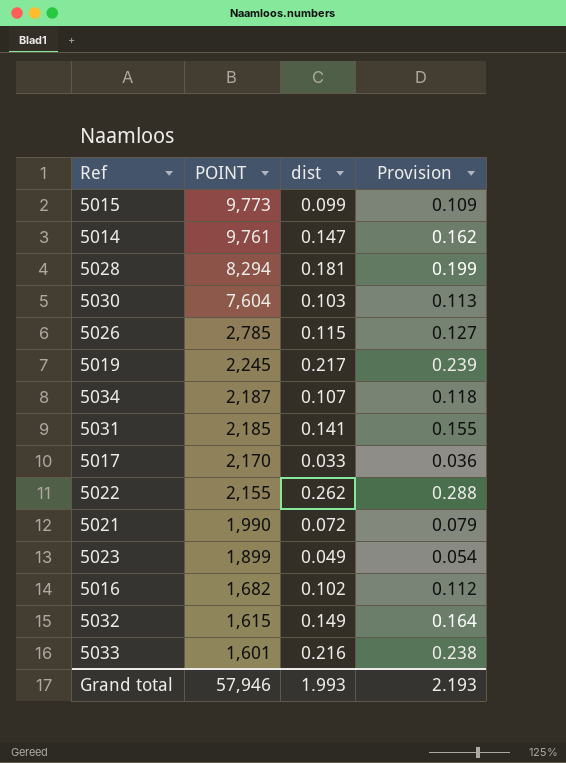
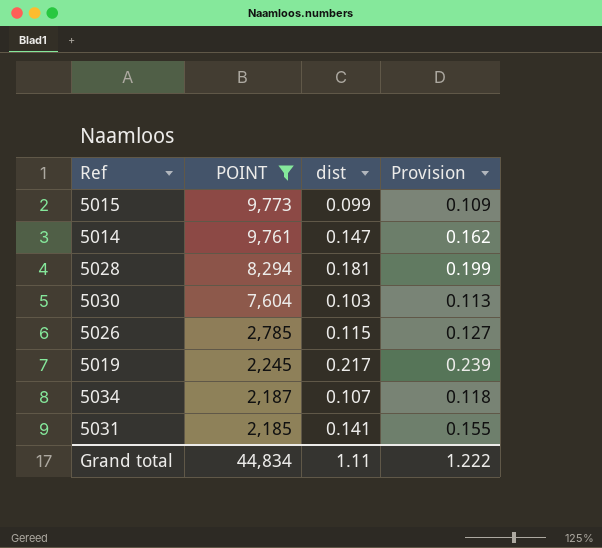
filter: none -> POINT >= 2,185
Grand total | POINT: 57,946 -> 44,834
Grand total | dist: 1.993 -> 1.11
Grand total | Provision: 2.193 -> 1.222

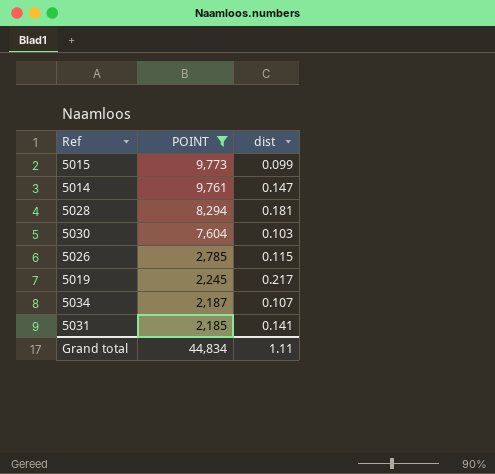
column Provision | formula: [dist] * 1.1 -> none

